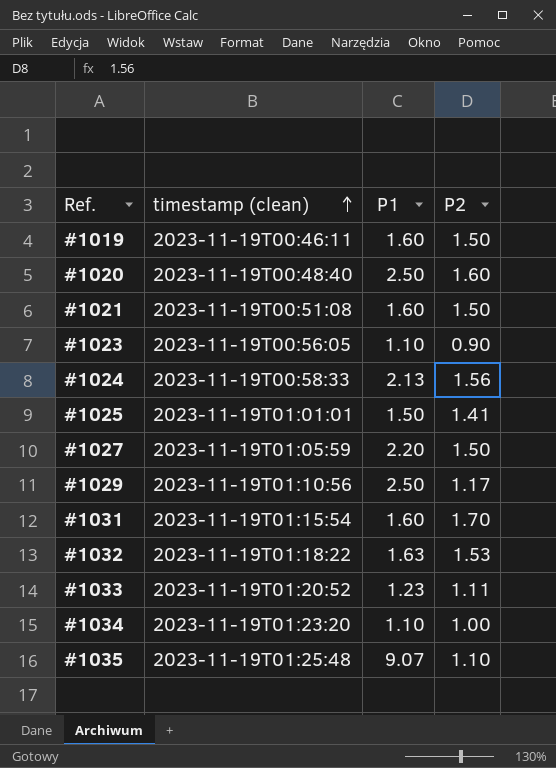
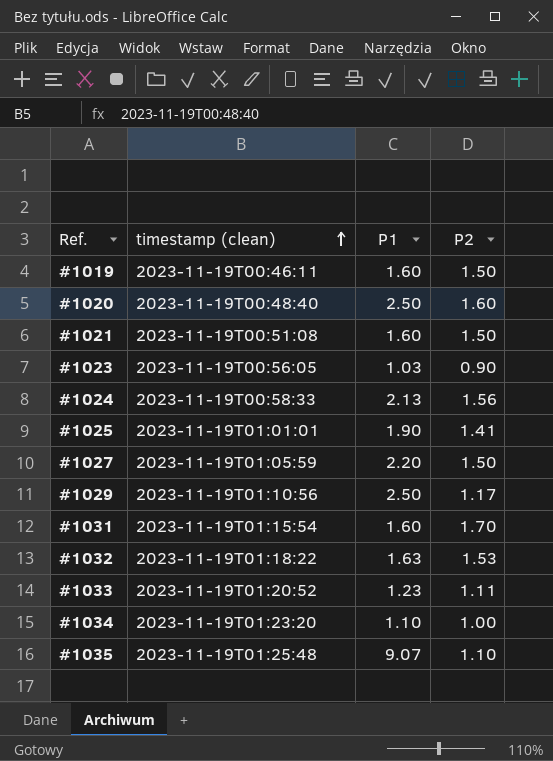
#1023 | P1: 1.10 -> 1.03
#1025 | P1: 1.50 -> 1.90

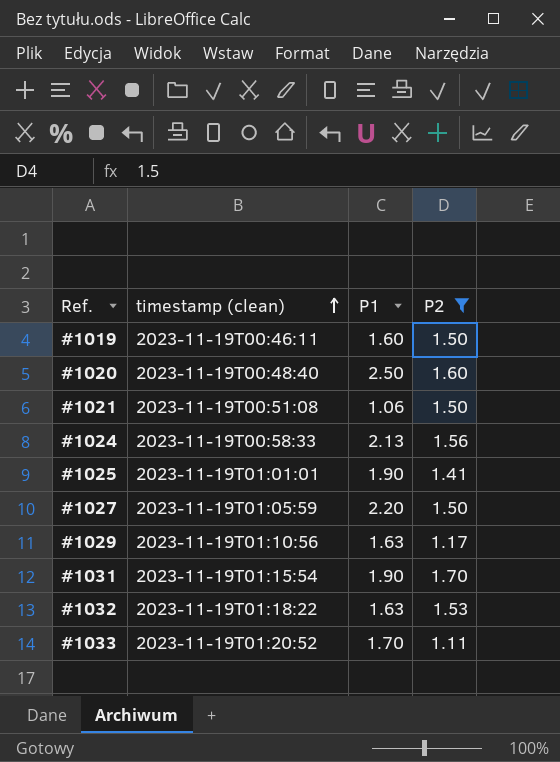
filter: none -> P2 >= 1.11
#1021 | P1: 1.60 -> 1.06
#1029 | P1: 2.50 -> 1.63
#1031 | P1: 1.60 -> 1.90
#1033 | P1: 1.23 -> 1.70

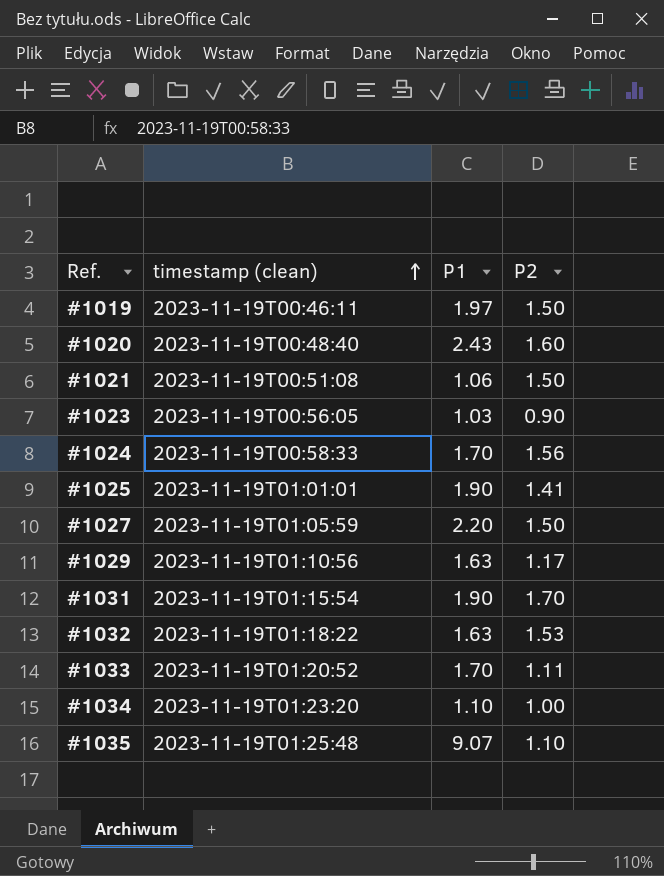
filter: P2 >= 1.11 -> none
#1019 | P1: 1.60 -> 1.97
#1020 | P1: 2.50 -> 2.43
#1024 | P1: 2.13 -> 1.70

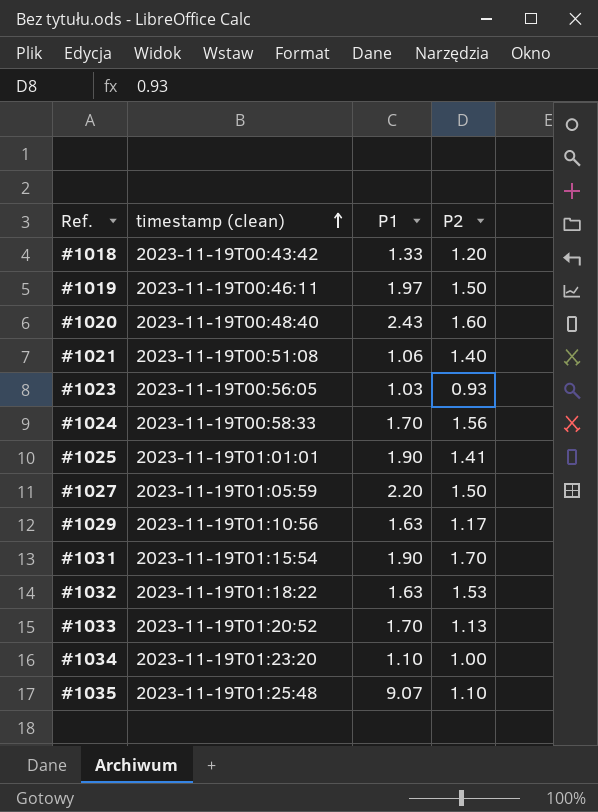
row #1018: none -> 2023-11-19T00:43:42 | 1.33 | 1.20
#1021 | P2: 1.50 -> 1.40
#1023 | P2: 0.90 -> 0.93
#1033 | P2: 1.11 -> 1.13

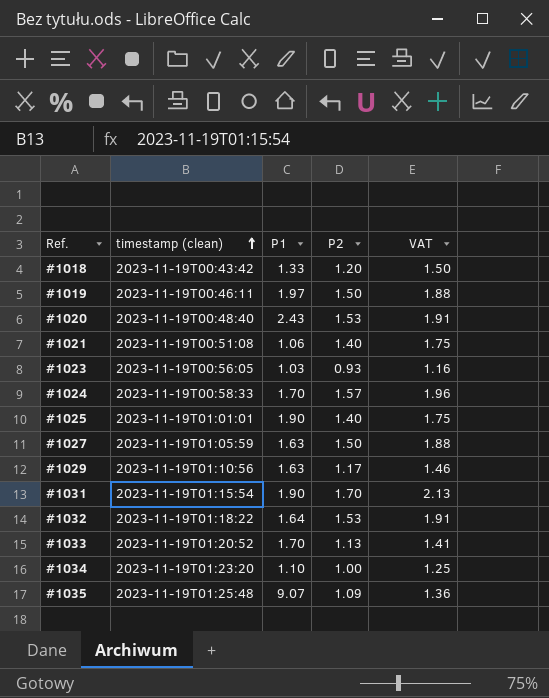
column VAT | formula: none -> [P2] * 1.25
#1020 | P2: 1.60 -> 1.53
#1024 | P2: 1.56 -> 1.57
#1025 | P2: 1.41 -> 1.40
#1027 | P1: 2.20 -> 1.63
#1032 | P1: 1.63 -> 1.64
#1035 | P2: 1.10 -> 1.09

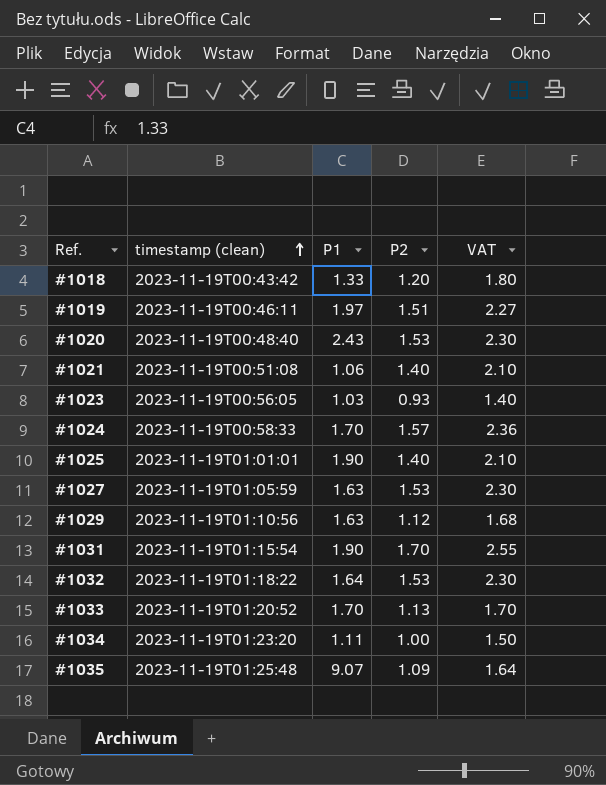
column VAT | formula: [P2] * 1.25 -> [P2] * 1.5
#1019 | P2: 1.50 -> 1.51
#1027 | P2: 1.50 -> 1.53
#1029 | P2: 1.17 -> 1.12
#1034 | P1: 1.10 -> 1.11

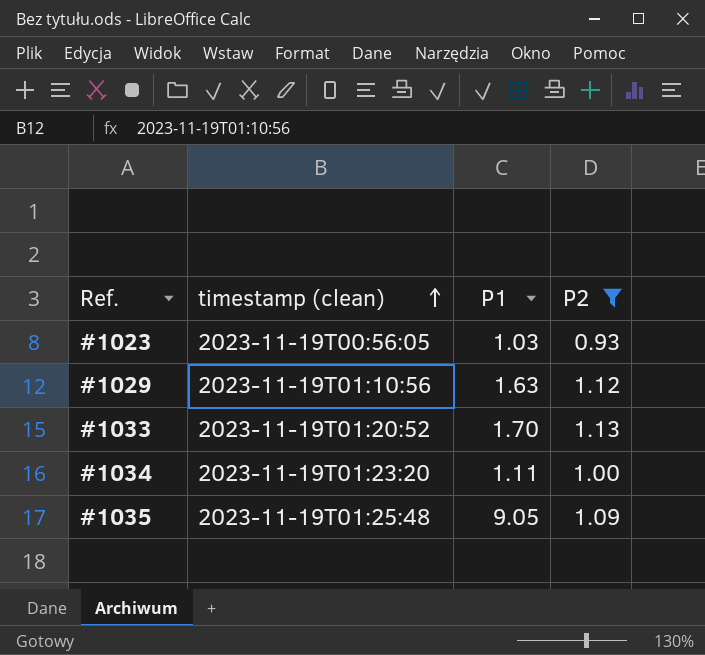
filter: none -> P2 <= 1.13
column VAT | formula: [P2] * 1.5 -> none
#1035 | P1: 9.07 -> 9.05

